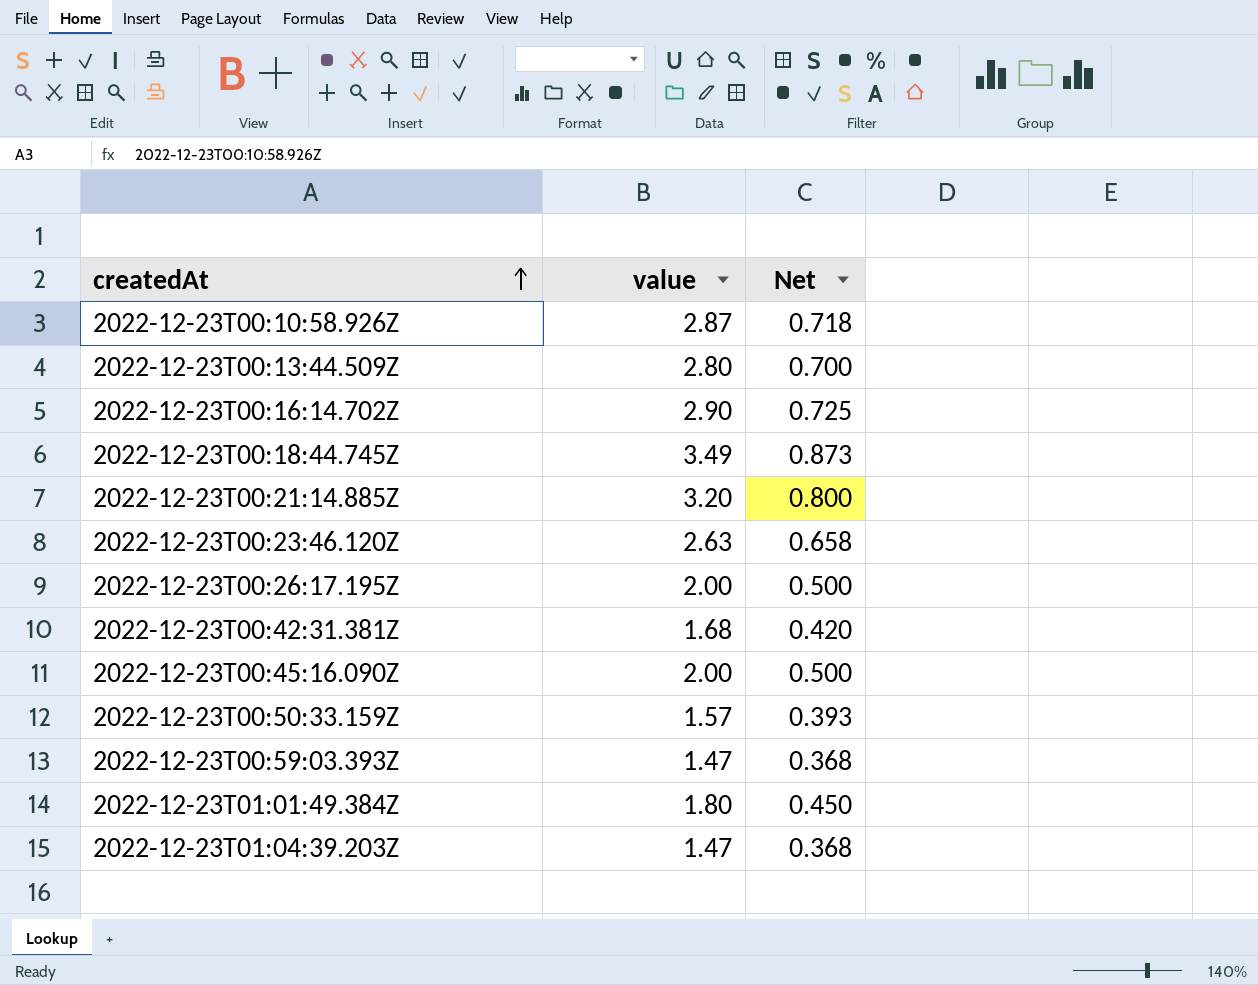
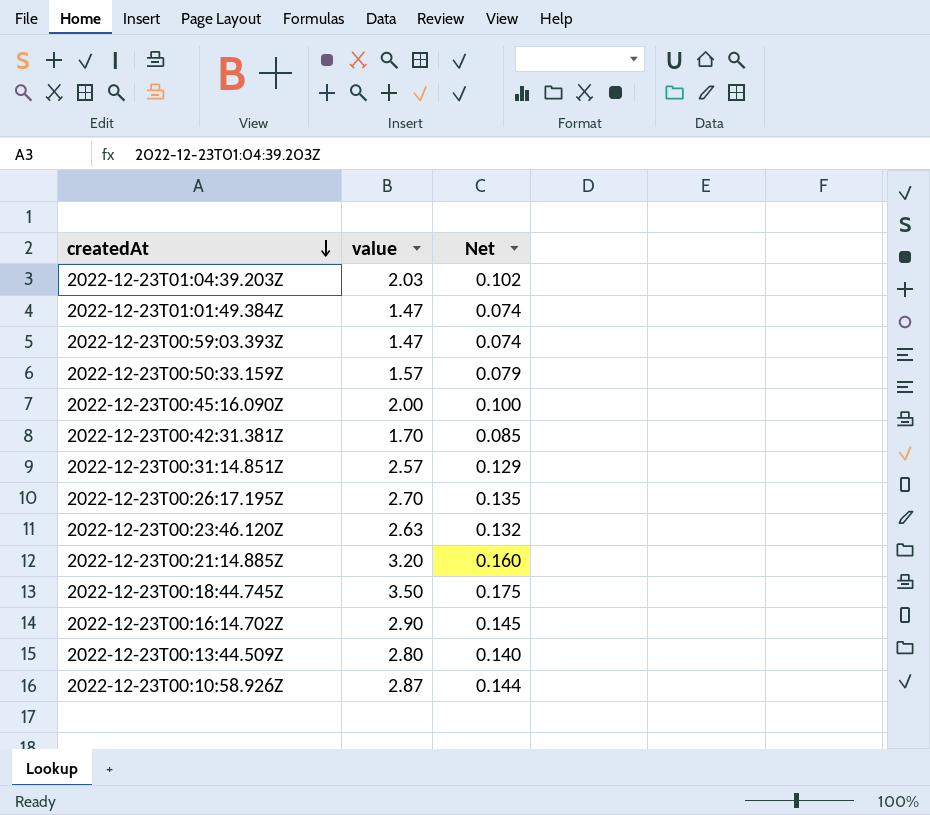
row order: createdAt ascending -> createdAt descending
column Net | formula: [value] * 0.25 -> [value] * 0.05
2022-12-23T01:04:39.203Z | value: 1.47 -> 2.03
2022-12-23T01:01:49.384Z | value: 1.80 -> 1.47
2022-12-23T00:42:31.381Z | value: 1.68 -> 1.70
row 2022-12-23T00:31:14.851Z: none -> 2.57 | 0.129
2022-12-23T00:26:17.195Z | value: 2.00 -> 2.70
2022-12-23T00:18:44.745Z | value: 3.49 -> 3.50

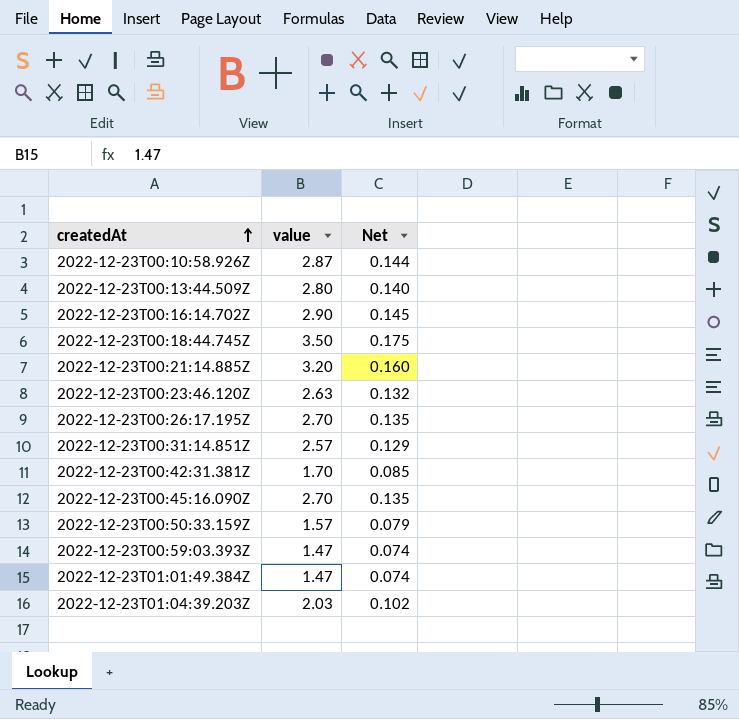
row order: createdAt descending -> createdAt ascending
2022-12-23T00:45:16.090Z | value: 2.00 -> 2.70
2022-12-23T00:45:16.090Z | Net: 0.100 -> 0.135

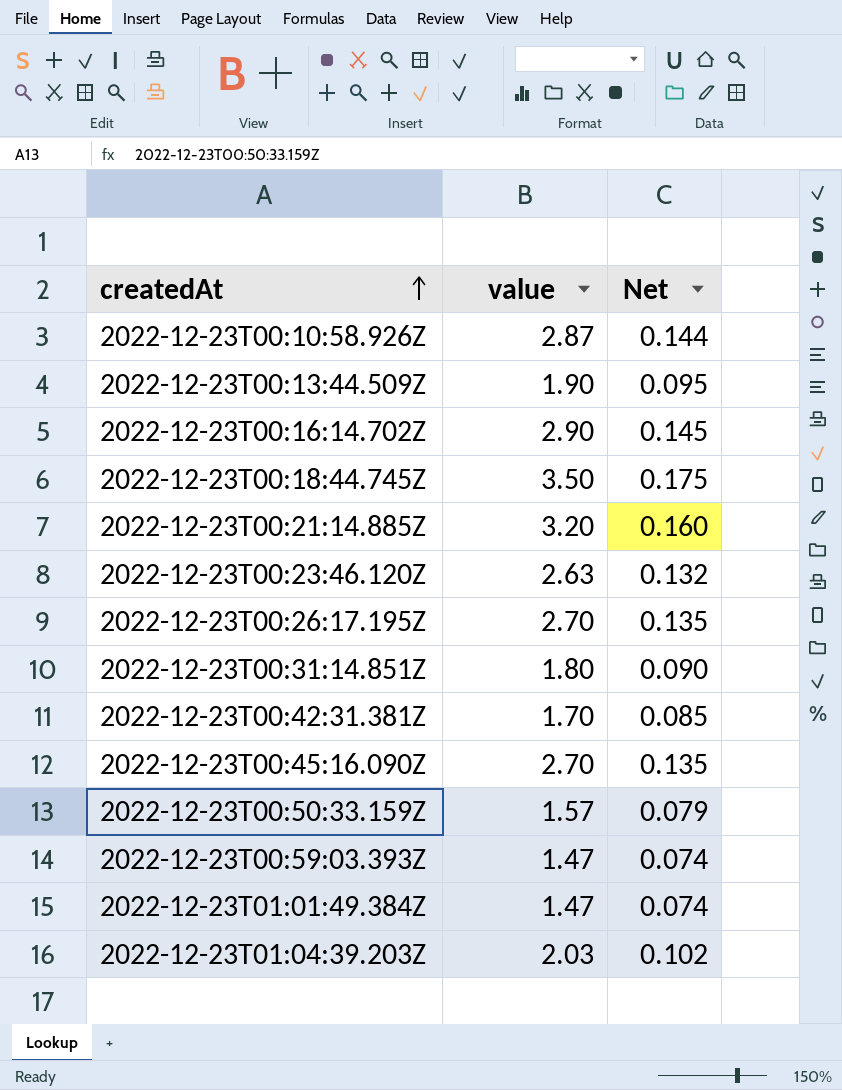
2022-12-23T00:13:44.509Z | value: 2.80 -> 1.90
2022-12-23T00:13:44.509Z | Net: 0.140 -> 0.095
2022-12-23T00:31:14.851Z | value: 2.57 -> 1.80
2022-12-23T00:31:14.851Z | Net: 0.129 -> 0.090

